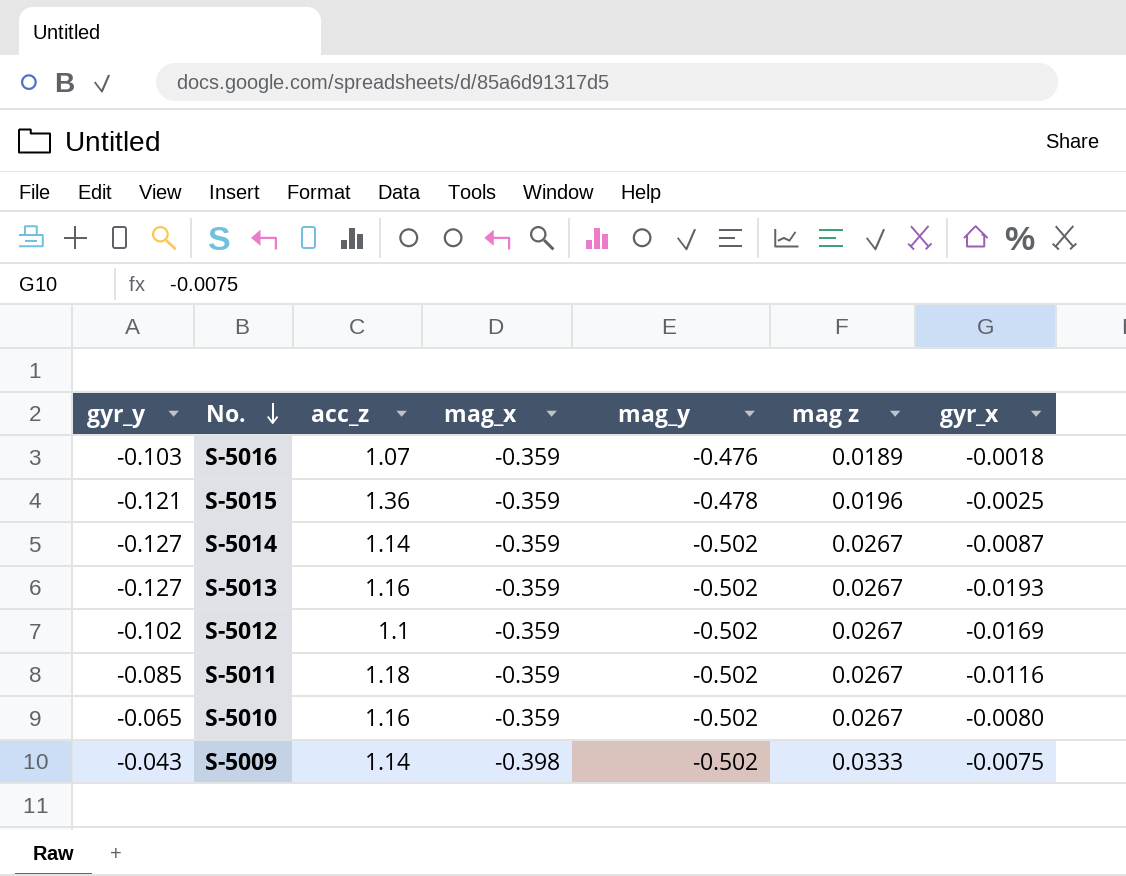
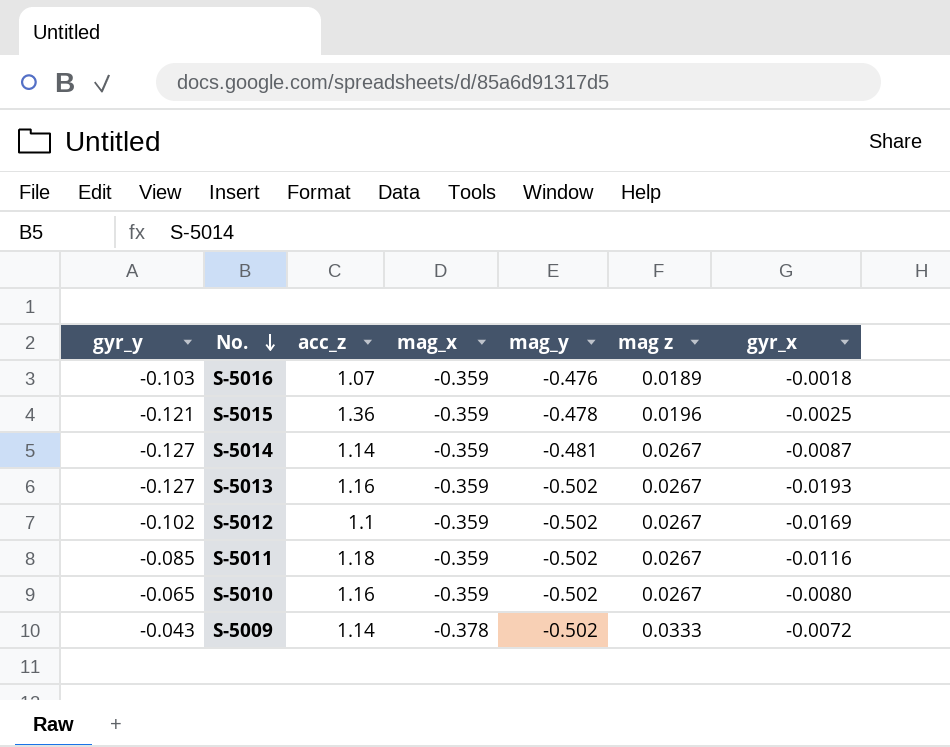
S-5014 | mag_y: -0.502 -> -0.481
S-5009 | mag_x: -0.398 -> -0.378
S-5009 | gyr_x: -0.0075 -> -0.0072

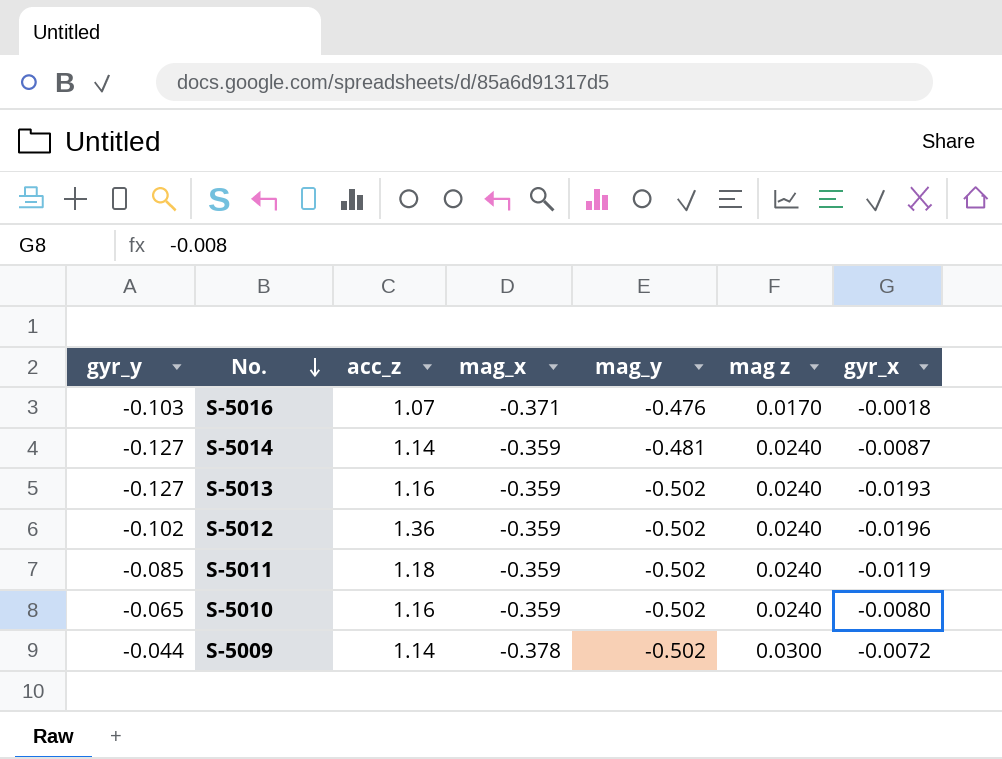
row S-5015: -0.121 | 1.36 | -0.359 | -0.478 | 0.0196 | -0.0025 -> none
S-5016 | mag_x: -0.359 -> -0.371
S-5016 | mag z: 0.0189 -> 0.0170
S-5014 | mag z: 0.0267 -> 0.0240
S-5013 | mag z: 0.0267 -> 0.0240
S-5012 | acc_z: 1.1 -> 1.36
S-5012 | mag z: 0.0267 -> 0.0240
S-5012 | gyr_x: -0.0169 -> -0.0196
S-5011 | mag z: 0.0267 -> 0.0240
S-5011 | gyr_x: -0.0116 -> -0.0119
S-5010 | mag z: 0.0267 -> 0.0240
S-5009 | gyr_y: -0.043 -> -0.044
S-5009 | mag z: 0.0333 -> 0.0300

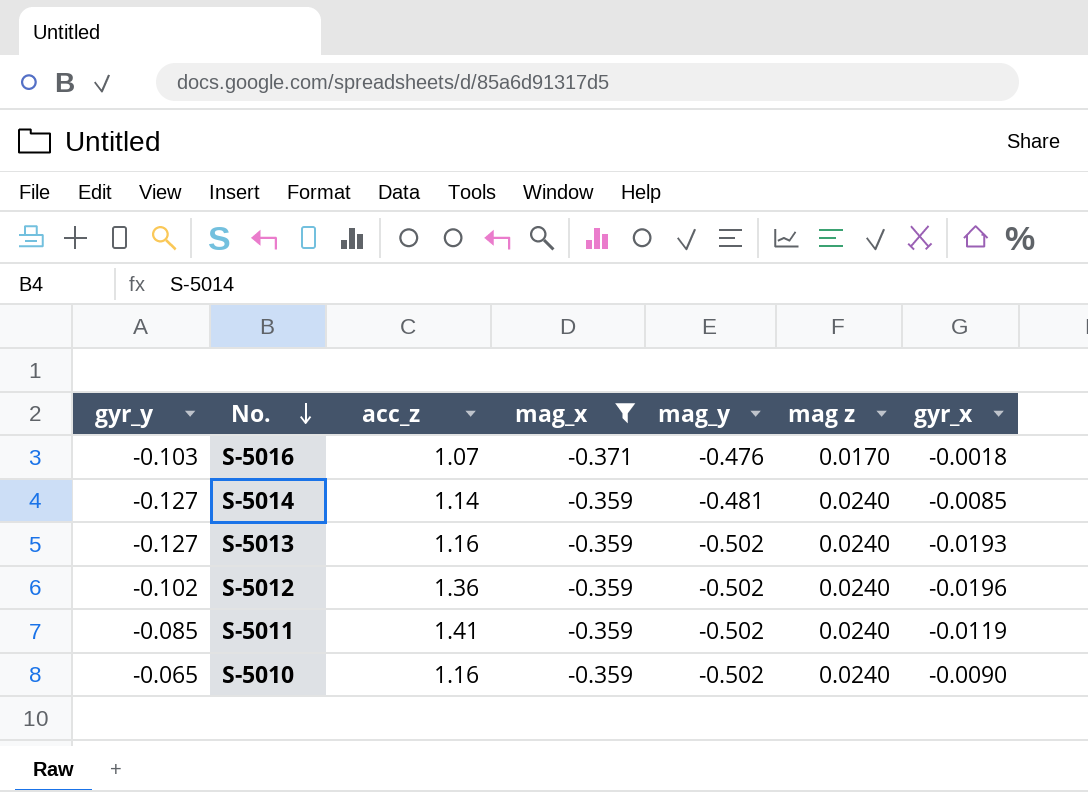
filter: none -> mag_x != -0.378
S-5014 | gyr_x: -0.0087 -> -0.0085
S-5011 | acc_z: 1.18 -> 1.41
S-5010 | gyr_x: -0.0080 -> -0.0090

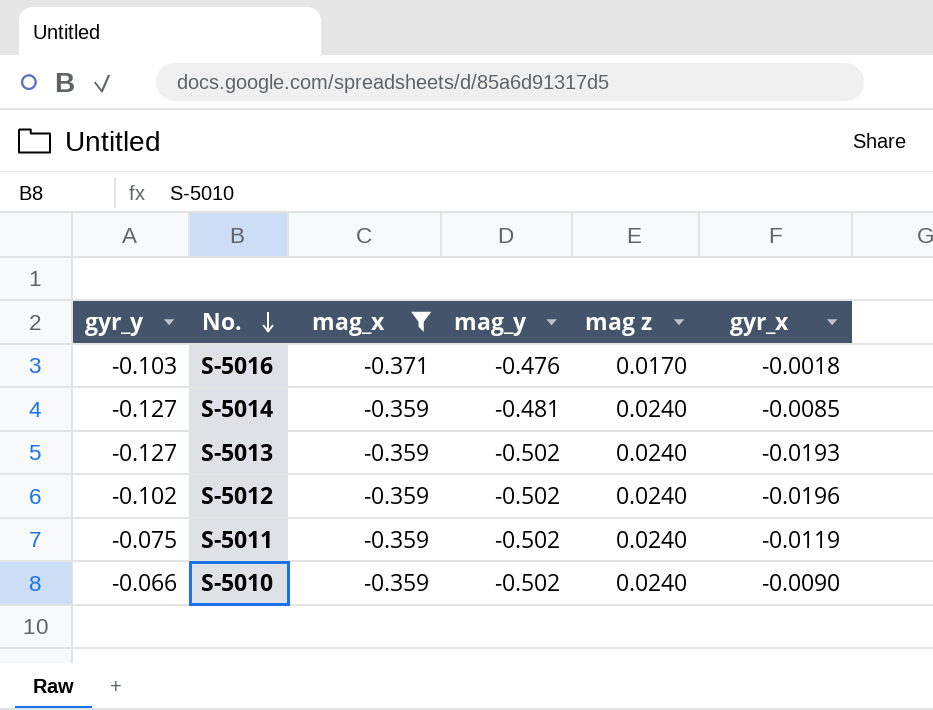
column acc_z | position: 3 -> none
S-5011 | gyr_y: -0.085 -> -0.075
S-5010 | gyr_y: -0.065 -> -0.066

